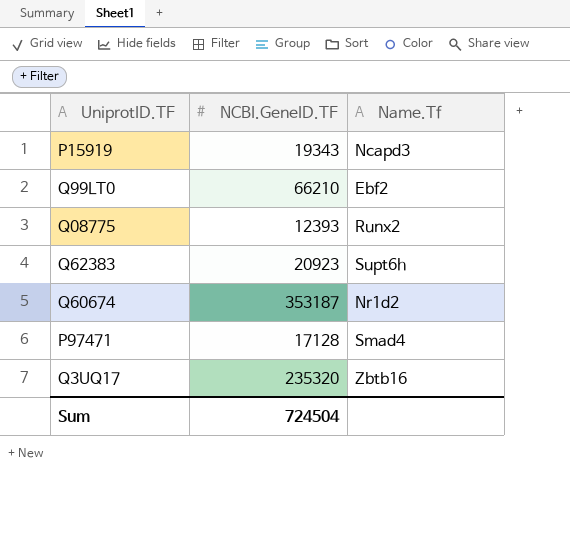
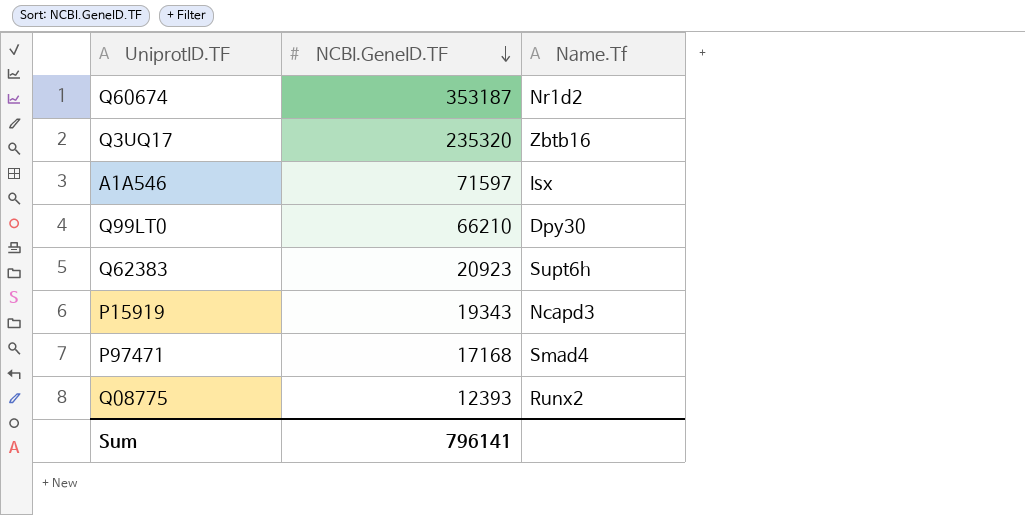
row order: none -> NCBI.GeneID.TF descending
row A1A546: none -> 71597 | Isx
Q99LT0 | Name.Tf: Ebf2 -> Dpy30
P97471 | NCBI.GeneID.TF: 17128 -> 17168
Sum | NCBI.GeneID.TF: 724504 -> 796141

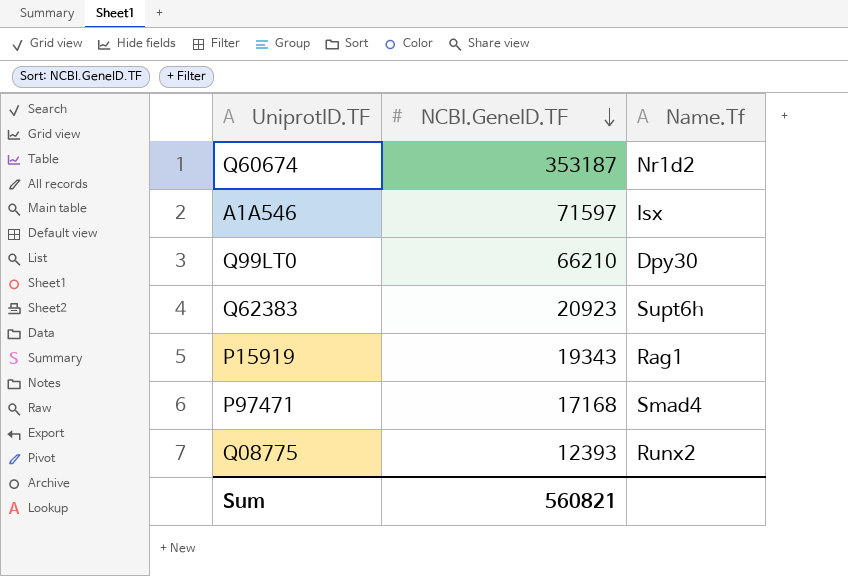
row Q3UQ17: 235320 | Zbtb16 -> none
P15919 | Name.Tf: Ncapd3 -> Rag1
Sum | NCBI.GeneID.TF: 796141 -> 560821

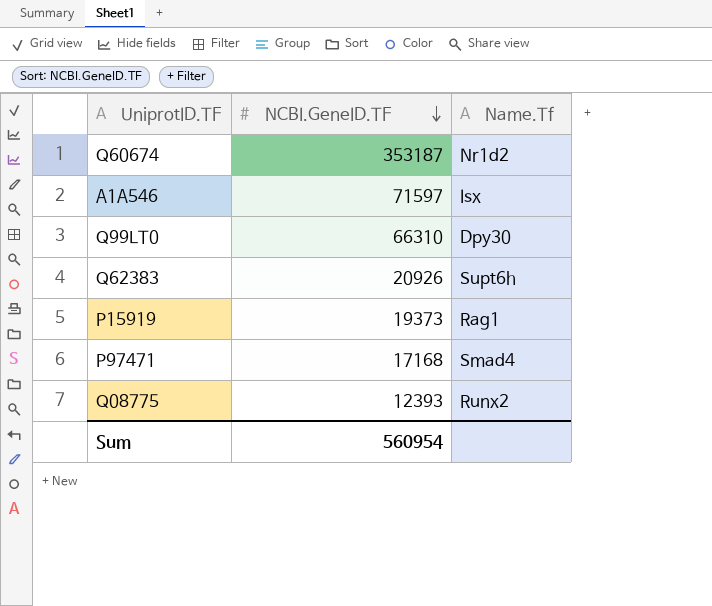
Q99LT0 | NCBI.GeneID.TF: 66210 -> 66310
Q62383 | NCBI.GeneID.TF: 20923 -> 20926
P15919 | NCBI.GeneID.TF: 19343 -> 19373
Sum | NCBI.GeneID.TF: 560821 -> 560954

